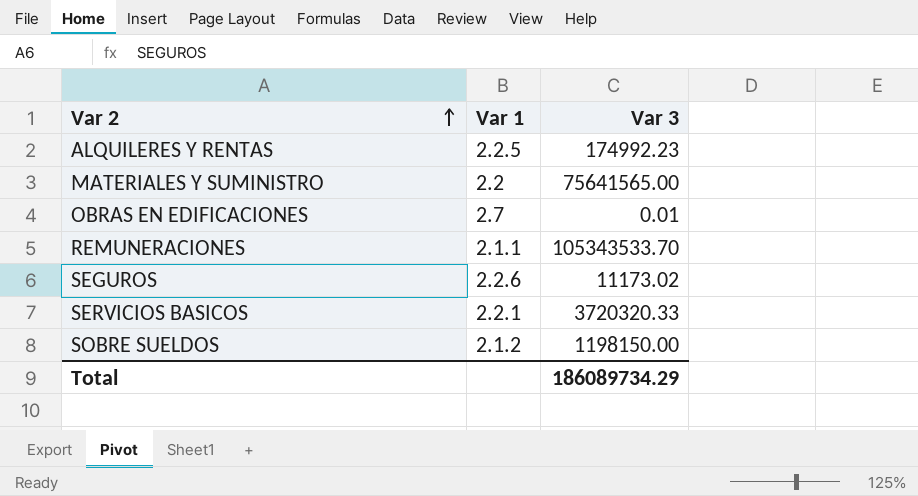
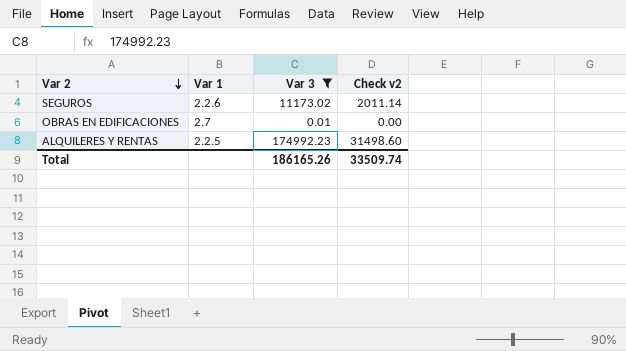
filter: none -> Var 3 <= 174992.23
row order: Var 2 ascending -> Var 2 descending
column Check v2 | formula: none -> [Var 3] * 0.18
Total | Var 3: 186089734.29 -> 186165.26

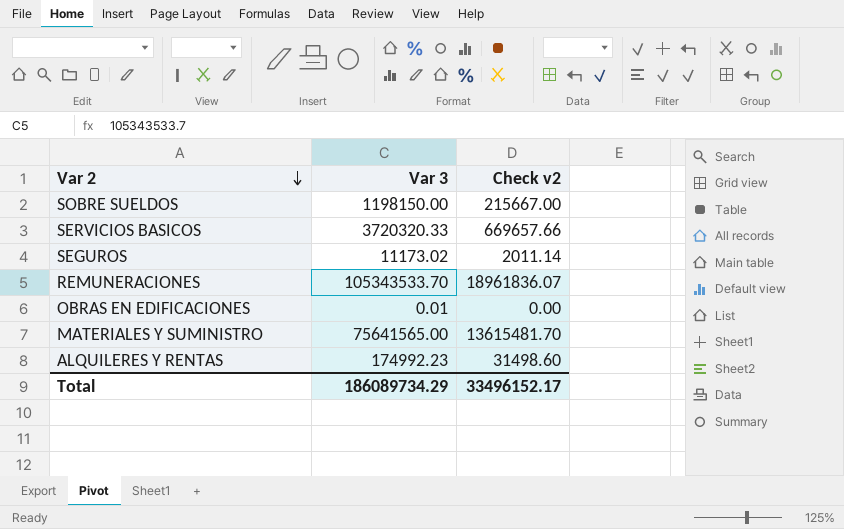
filter: Var 3 <= 174992.23 -> none
column Var 1 | position: 2 -> none
Total | Var 3: 186165.26 -> 186089734.29
Total | Check v2: 33509.74 -> 33496152.17

